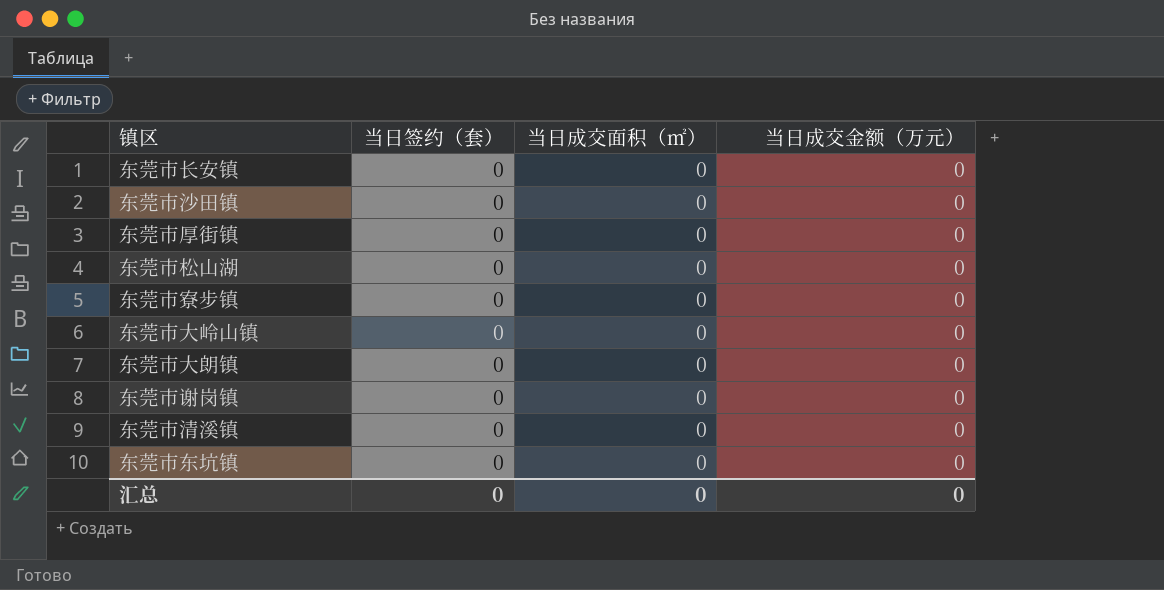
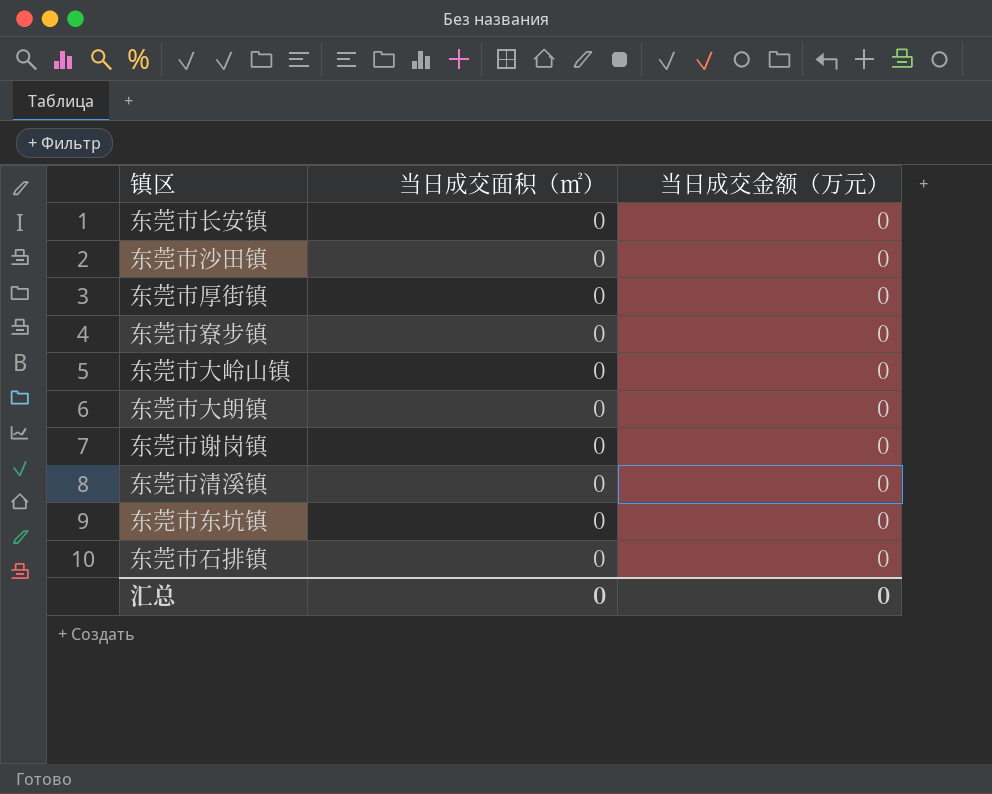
column 当日签约（套） | position: 2 -> none
row 东莞市松山湖: 0 | 0 | 0 -> none
row 东莞市石排镇: none -> 0 | 0

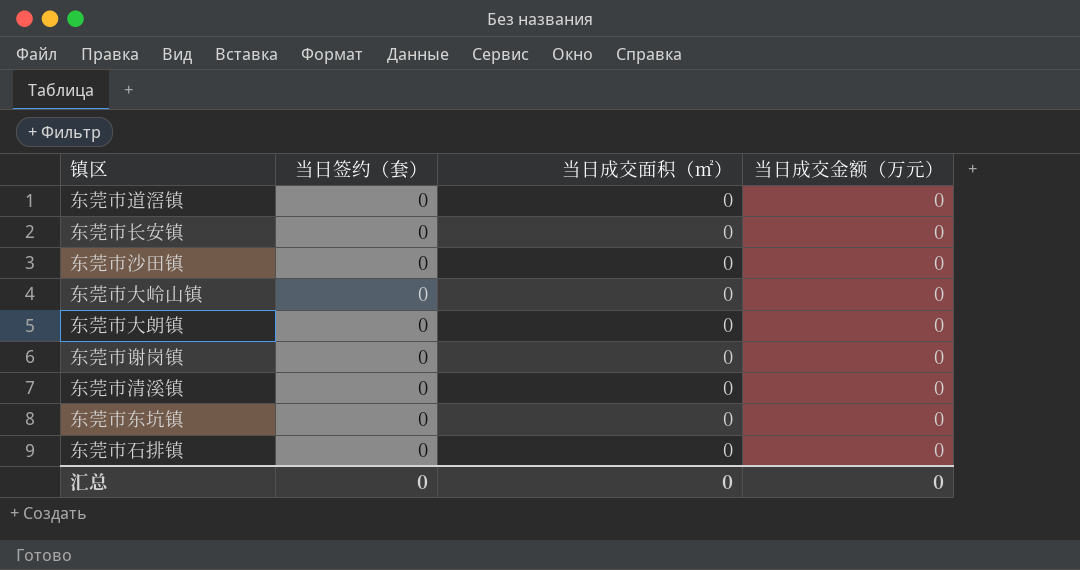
column 当日签约（套） | position: none -> 2
row 东莞市厚街镇: 0 | 0 -> none
row 东莞市寮步镇: 0 | 0 -> none
row 东莞市道滘镇: none -> 0 | 0 | 0

